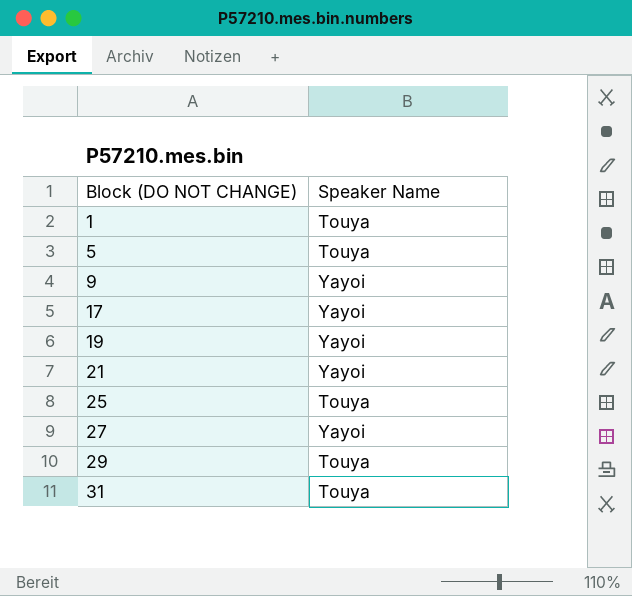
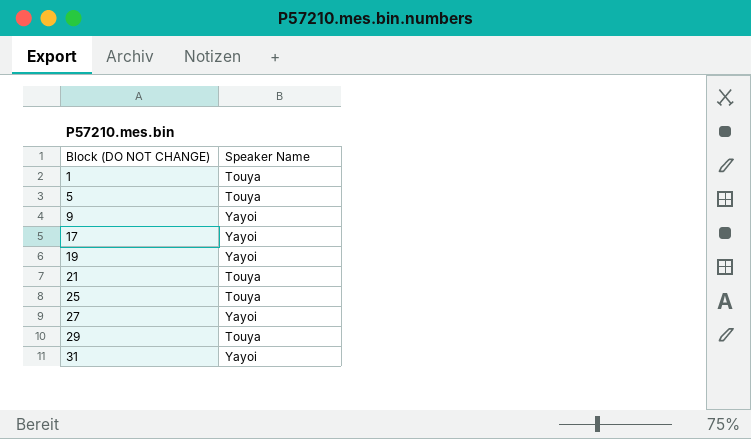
21 | Speaker Name: Yayoi -> Touya
31 | Speaker Name: Touya -> Yayoi

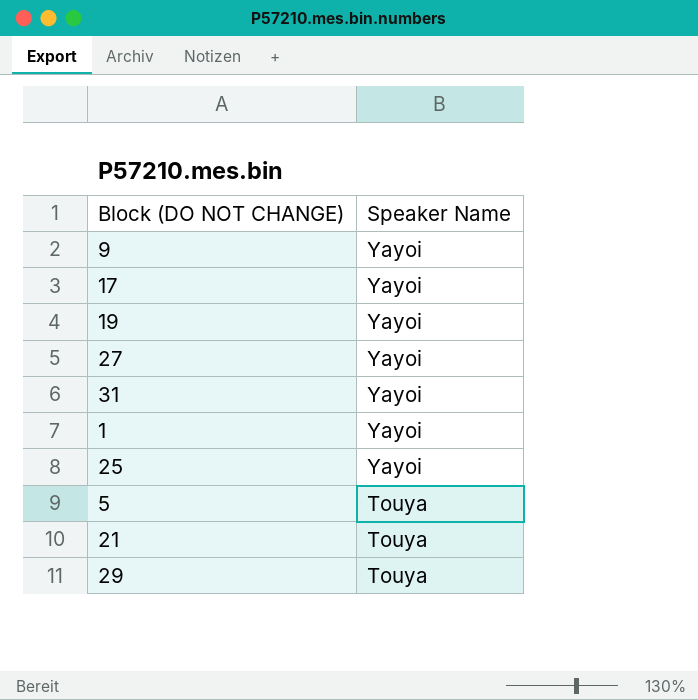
row order: Block (DO NOT CHANGE) ascending -> Speaker Name descending
1 | Speaker Name: Touya -> Yayoi
25 | Speaker Name: Touya -> Yayoi

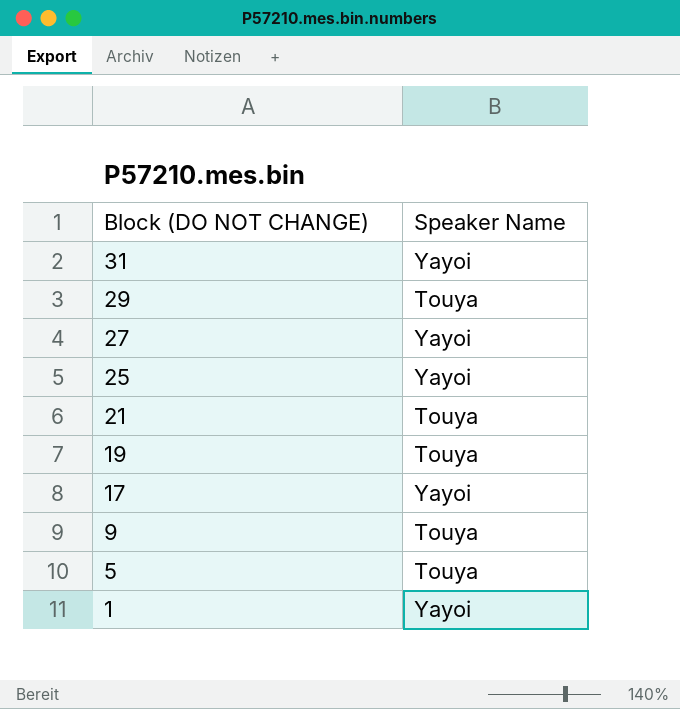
row order: Speaker Name descending -> Block (DO NOT CHANGE) descending
19 | Speaker Name: Yayoi -> Touya
9 | Speaker Name: Yayoi -> Touya

